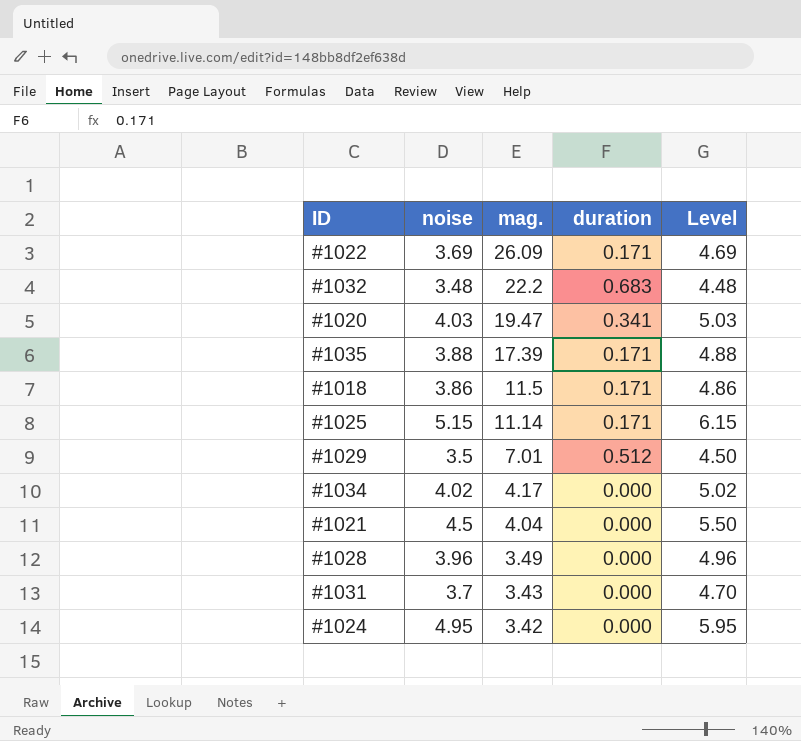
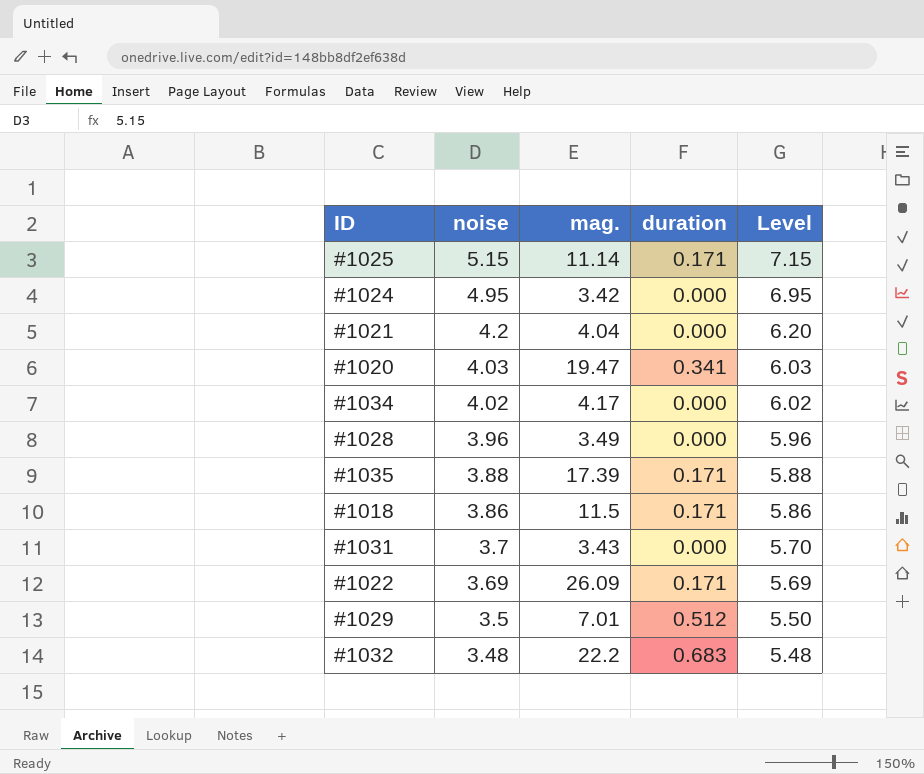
row order: mag. descending -> noise descending
column Level | formula: [noise] + 1 -> [noise] + 2
#1021 | noise: 4.5 -> 4.2

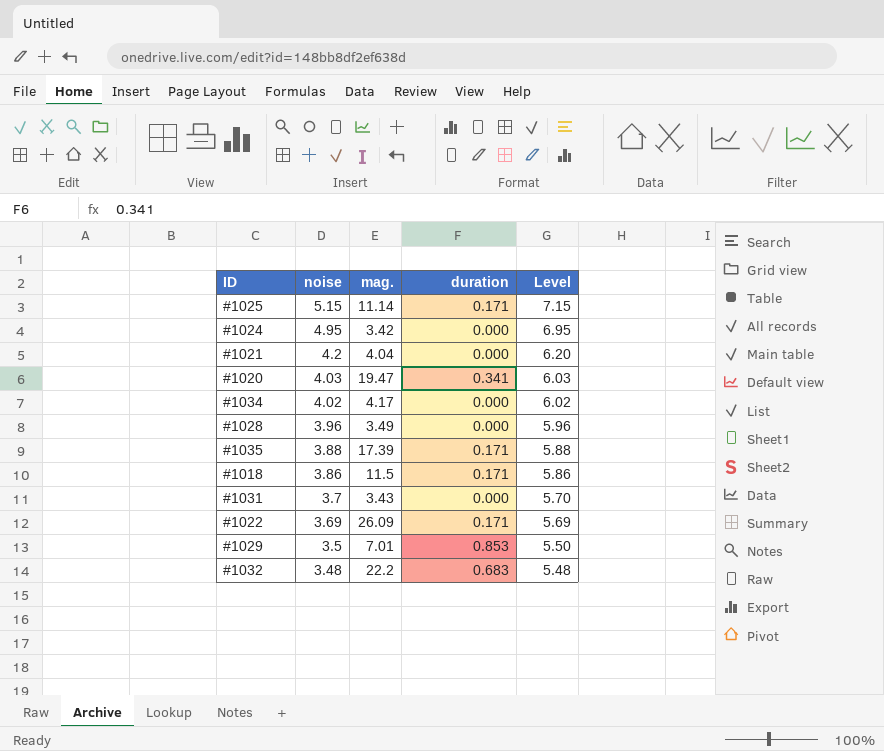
#1029 | duration: 0.512 -> 0.853

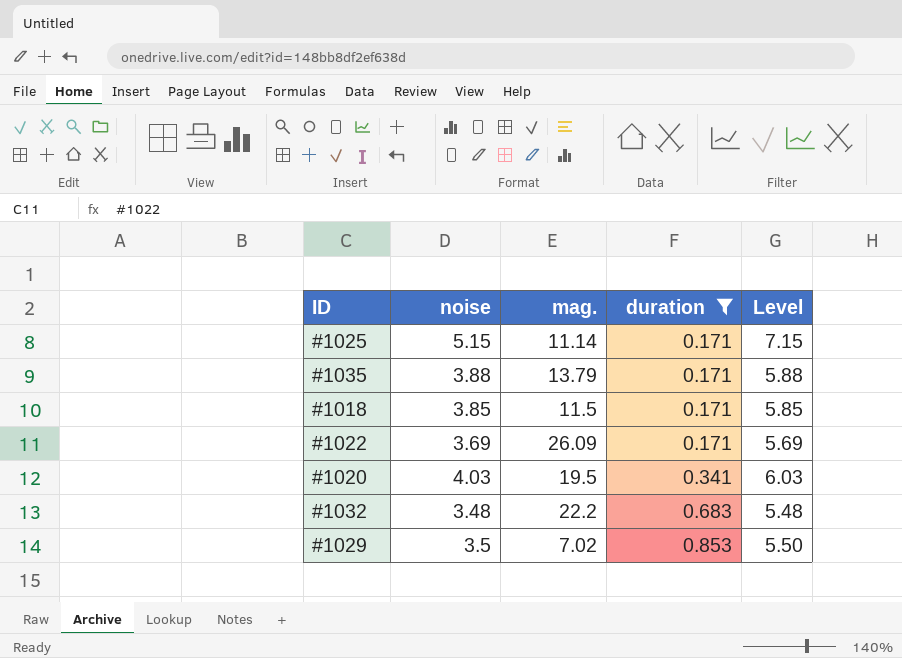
filter: none -> duration != 0.000
row order: noise descending -> duration ascending
#1035 | mag.: 17.39 -> 13.79
#1018 | noise: 3.86 -> 3.85
#1018 | Level: 5.86 -> 5.85
#1020 | mag.: 19.47 -> 19.5
#1029 | mag.: 7.01 -> 7.02

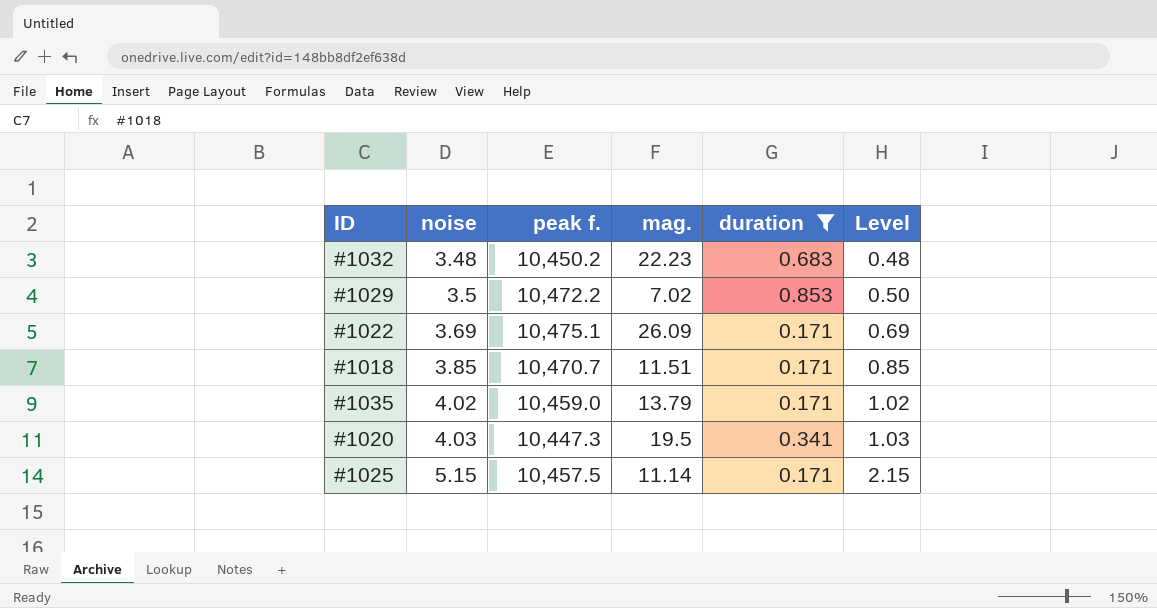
row order: duration ascending -> noise ascending
column peak f. | position: none -> 3
column Level | formula: [noise] + 2 -> [noise] - 3
#1032 | mag.: 22.2 -> 22.23
#1018 | mag.: 11.5 -> 11.51
#1035 | noise: 3.88 -> 4.02

